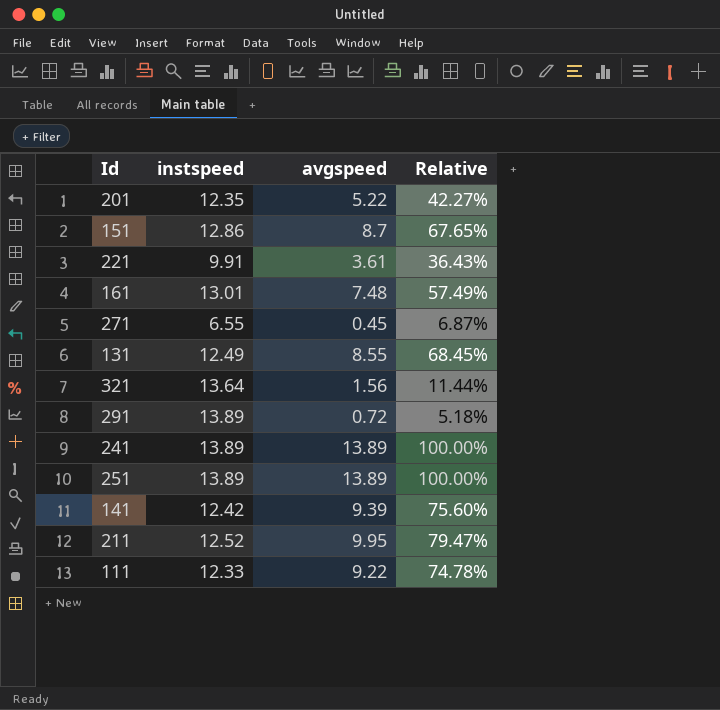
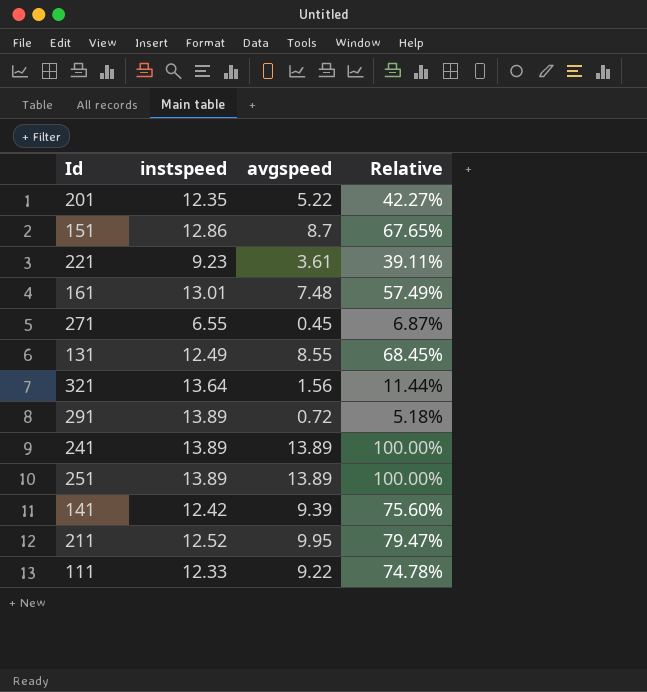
221 | instspeed: 9.91 -> 9.23
221 | Relative: 36.43% -> 39.11%

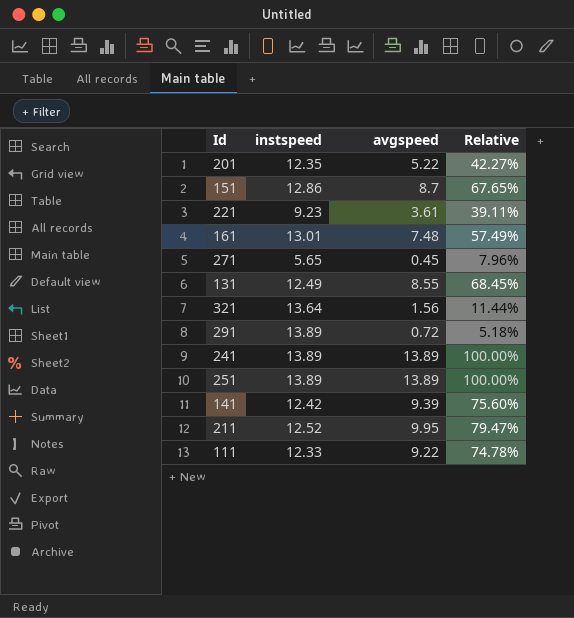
271 | instspeed: 6.55 -> 5.65
271 | Relative: 6.87% -> 7.96%

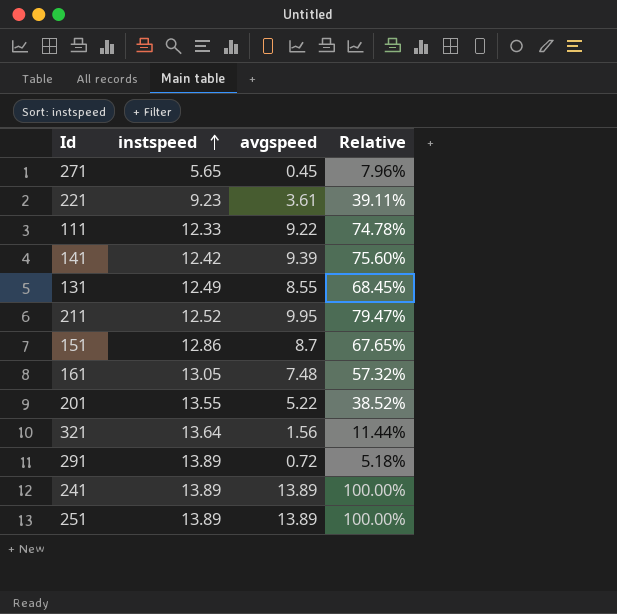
row order: none -> instspeed ascending
161 | instspeed: 13.01 -> 13.05
161 | Relative: 57.49% -> 57.32%
201 | instspeed: 12.35 -> 13.55
201 | Relative: 42.27% -> 38.52%

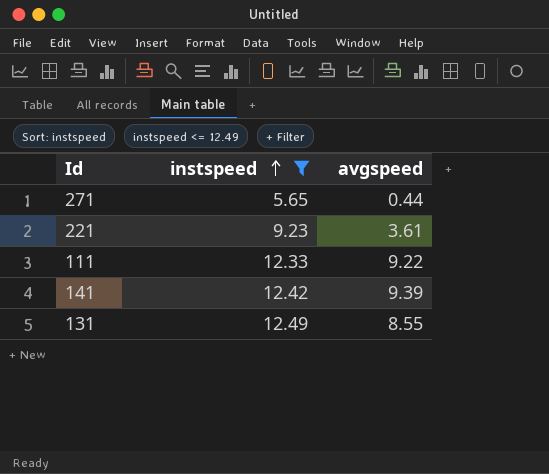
filter: none -> instspeed <= 12.49
column Relative | formula: [avgspeed] / [instspeed] -> none
271 | avgspeed: 0.45 -> 0.44

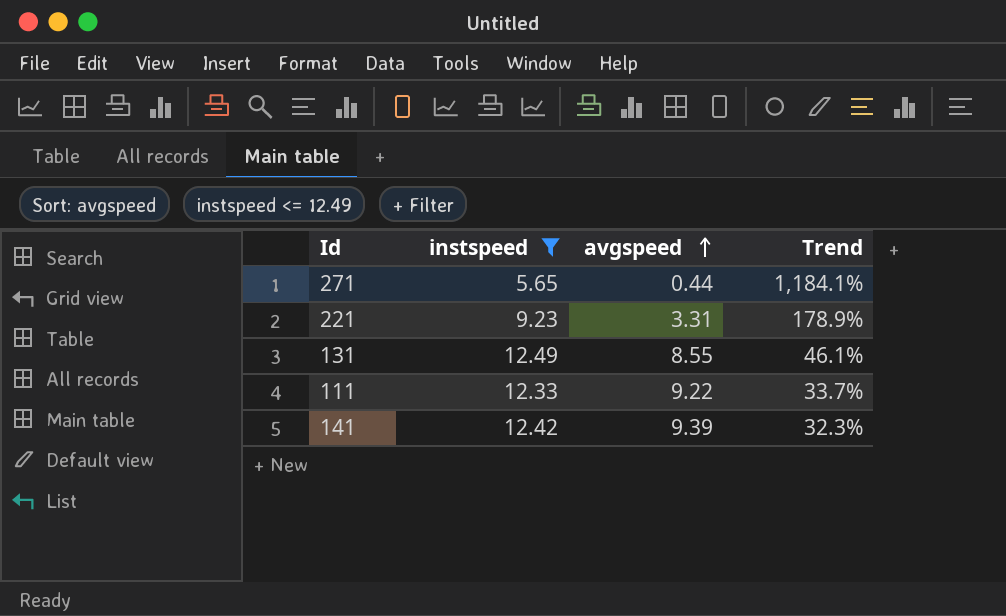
row order: instspeed ascending -> avgspeed ascending
column Trend | formula: none -> ([instspeed] - [avgspeed]) / [avgspeed]
221 | avgspeed: 3.61 -> 3.31

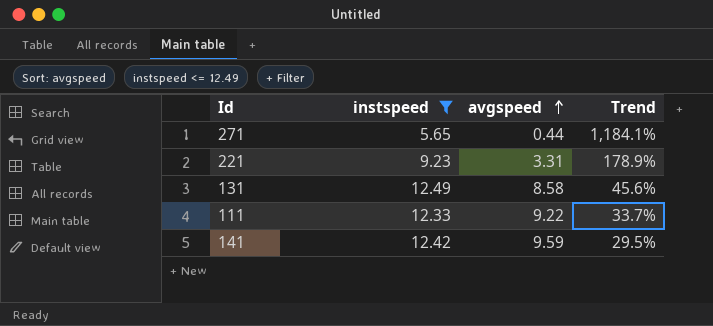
131 | avgspeed: 8.55 -> 8.58
131 | Trend: 46.1% -> 45.6%
141 | avgspeed: 9.39 -> 9.59
141 | Trend: 32.3% -> 29.5%

